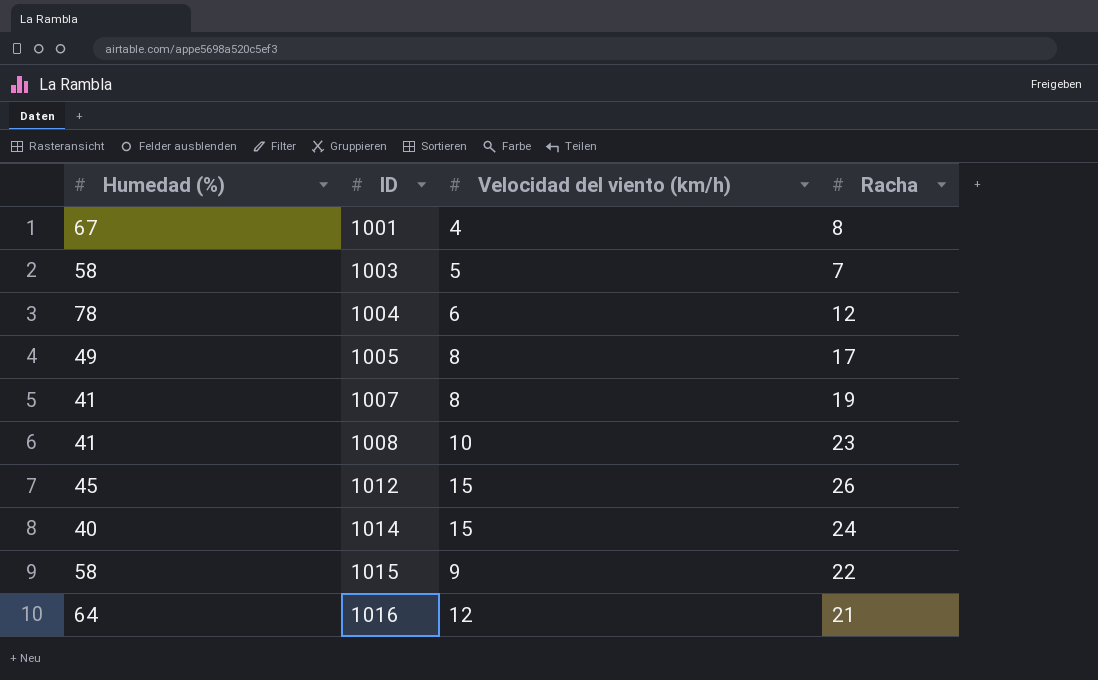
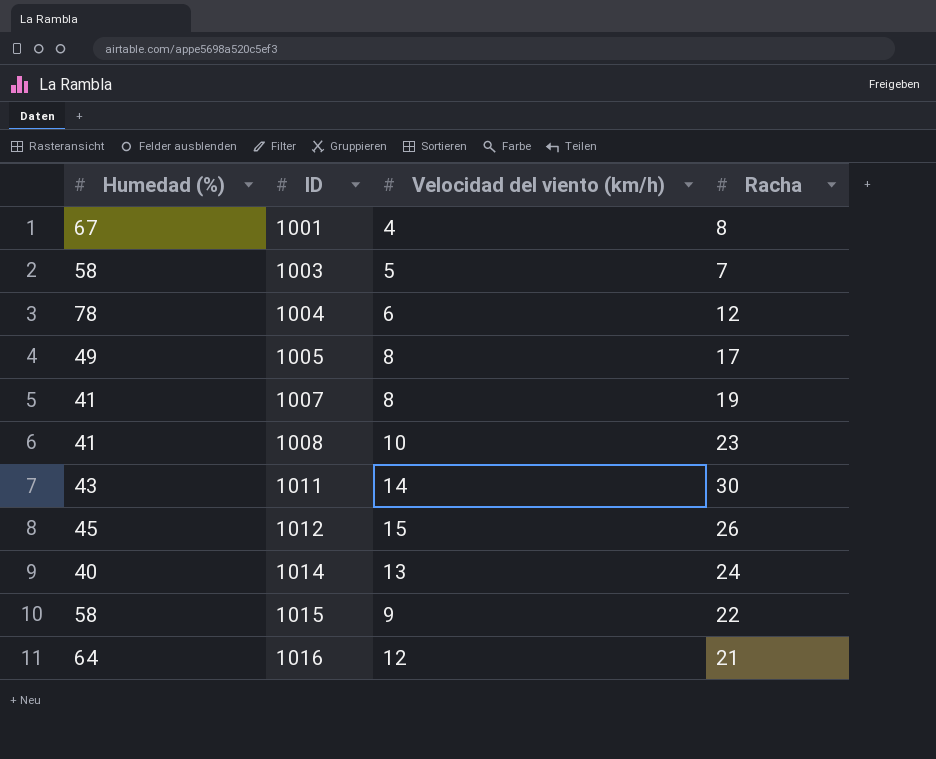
row 1011: none -> 43 | 14 | 30
1014 | Velocidad del viento (km/h): 15 -> 13

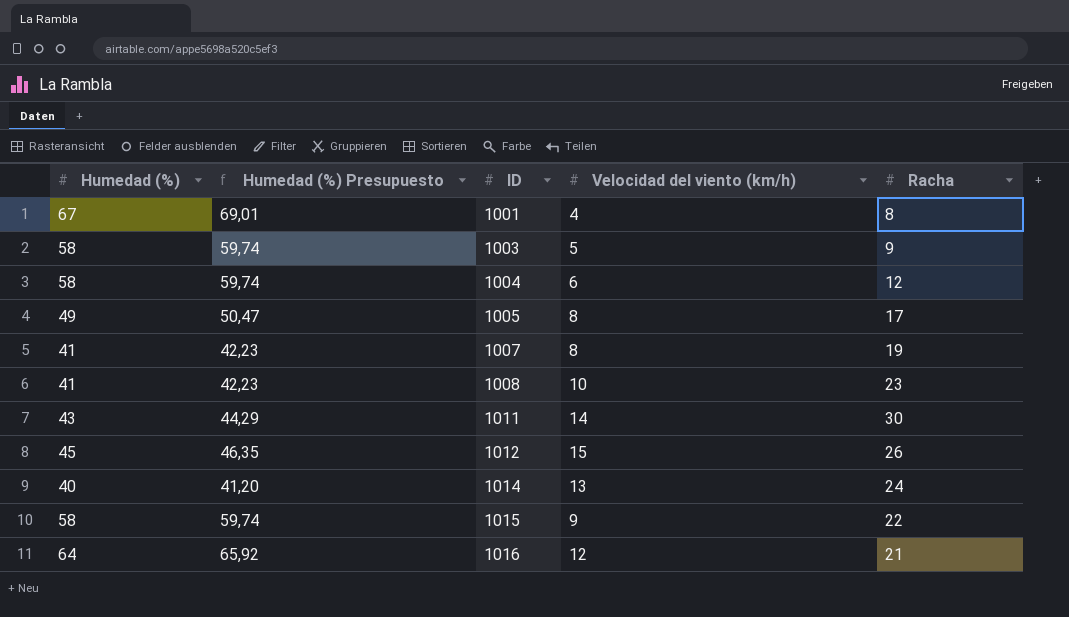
column Humedad (%) Presupuesto | formula: none -> [Humedad (%)] * 1,03
1003 | Racha: 7 -> 9
1004 | Humedad (%): 78 -> 58

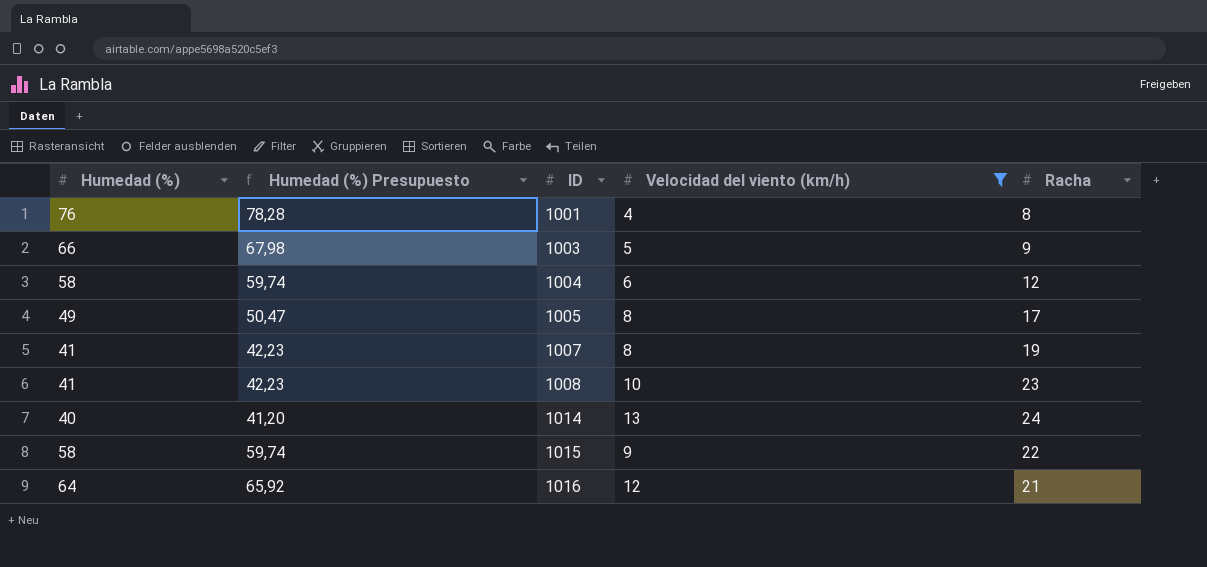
filter: none -> Velocidad del viento (km/h) <= 13
1001 | Humedad (%): 67 -> 76
1001 | Humedad (%) Presupuesto: 69,01 -> 78,28
1003 | Humedad (%): 58 -> 66
1003 | Humedad (%) Presupuesto: 59,74 -> 67,98

